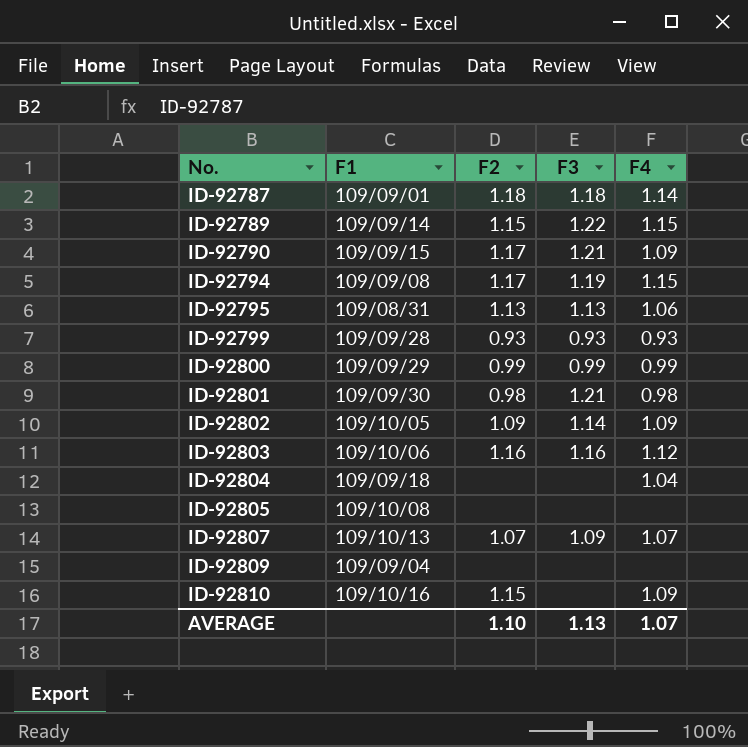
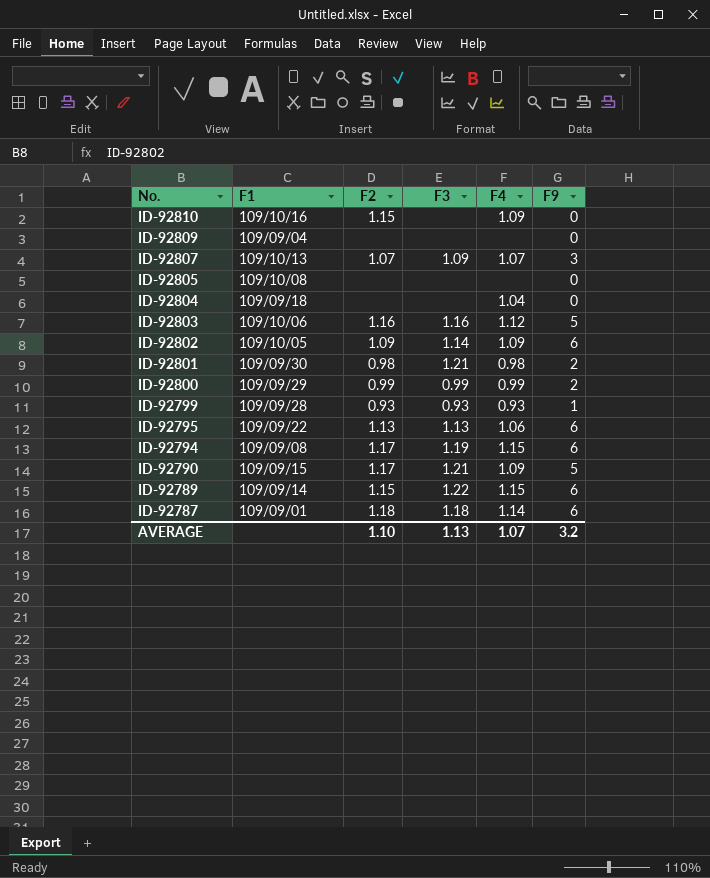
row order: No. ascending -> No. descending
column F9 | position: none -> 6
ID-92795 | F1: 109/08/31 -> 109/09/22

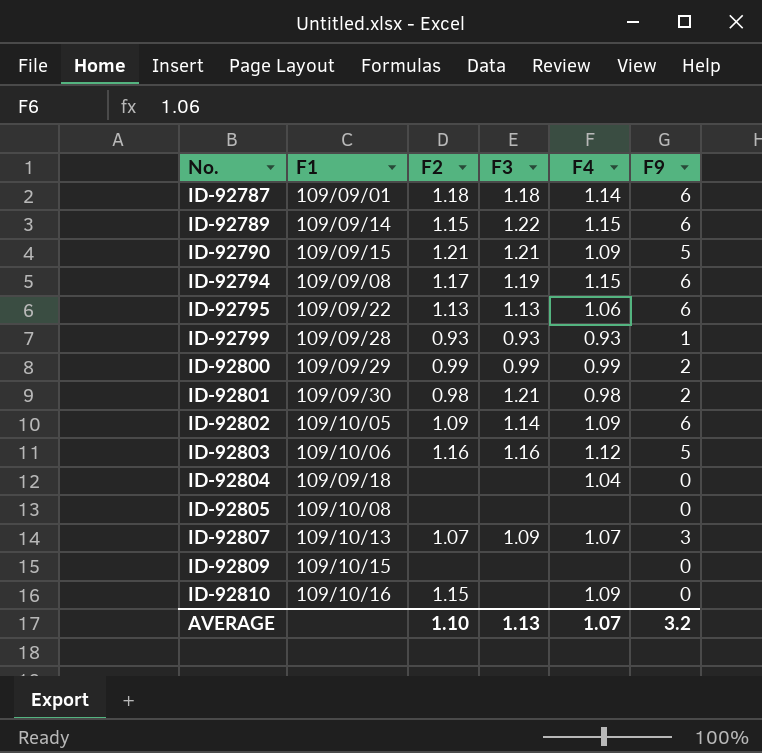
row order: No. descending -> No. ascending
ID-92790 | F2: 1.17 -> 1.21
ID-92809 | F1: 109/09/04 -> 109/10/15

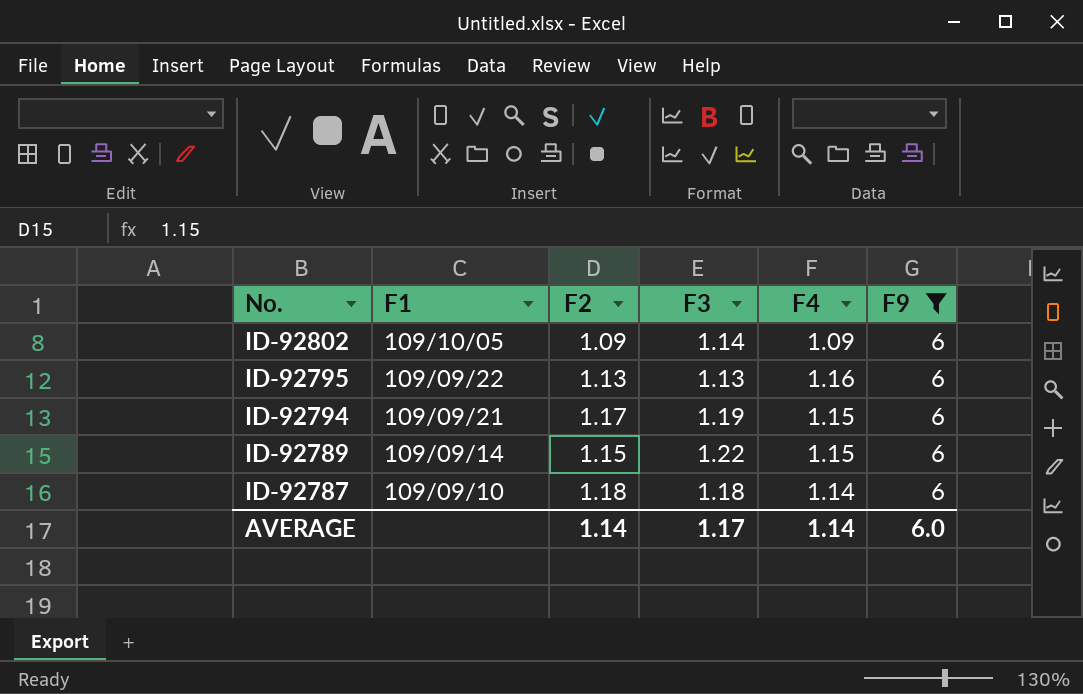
filter: none -> F9 = 6
row order: No. ascending -> No. descending
ID-92795 | F4: 1.06 -> 1.16
ID-92794 | F1: 109/09/08 -> 109/09/21
ID-92787 | F1: 109/09/01 -> 109/09/10
AVERAGE | F2: 1.10 -> 1.14
AVERAGE | F3: 1.13 -> 1.17
AVERAGE | F4: 1.07 -> 1.14
AVERAGE | F9: 3.2 -> 6.0

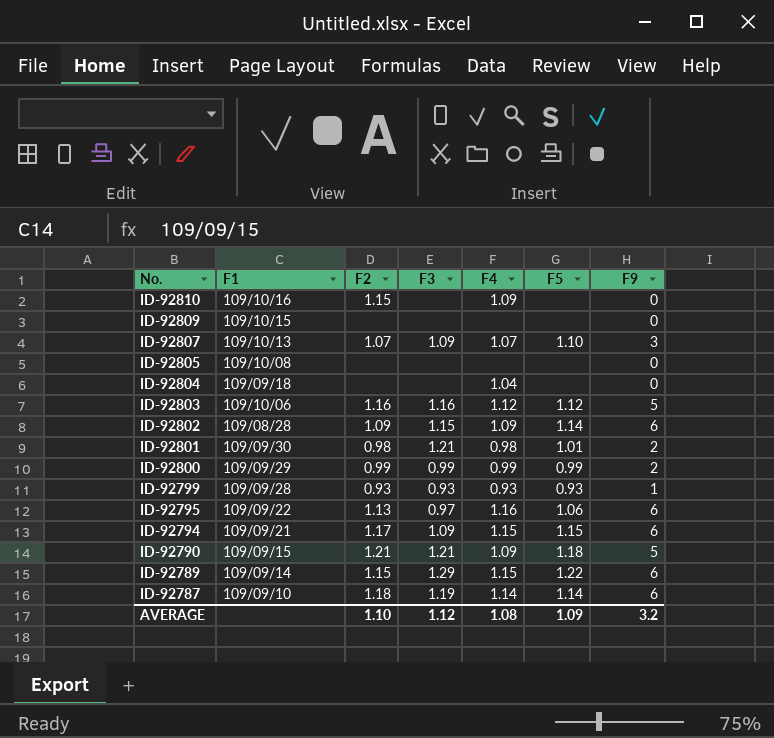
filter: F9 = 6 -> none
column F5 | position: none -> 6
ID-92802 | F1: 109/10/05 -> 109/08/28
ID-92802 | F3: 1.14 -> 1.15
ID-92795 | F3: 1.13 -> 0.97
ID-92794 | F3: 1.19 -> 1.09
ID-92789 | F3: 1.22 -> 1.29
ID-92787 | F3: 1.18 -> 1.19
AVERAGE | F2: 1.14 -> 1.10
AVERAGE | F3: 1.17 -> 1.12
AVERAGE | F4: 1.14 -> 1.08
AVERAGE | F9: 6.0 -> 3.2

